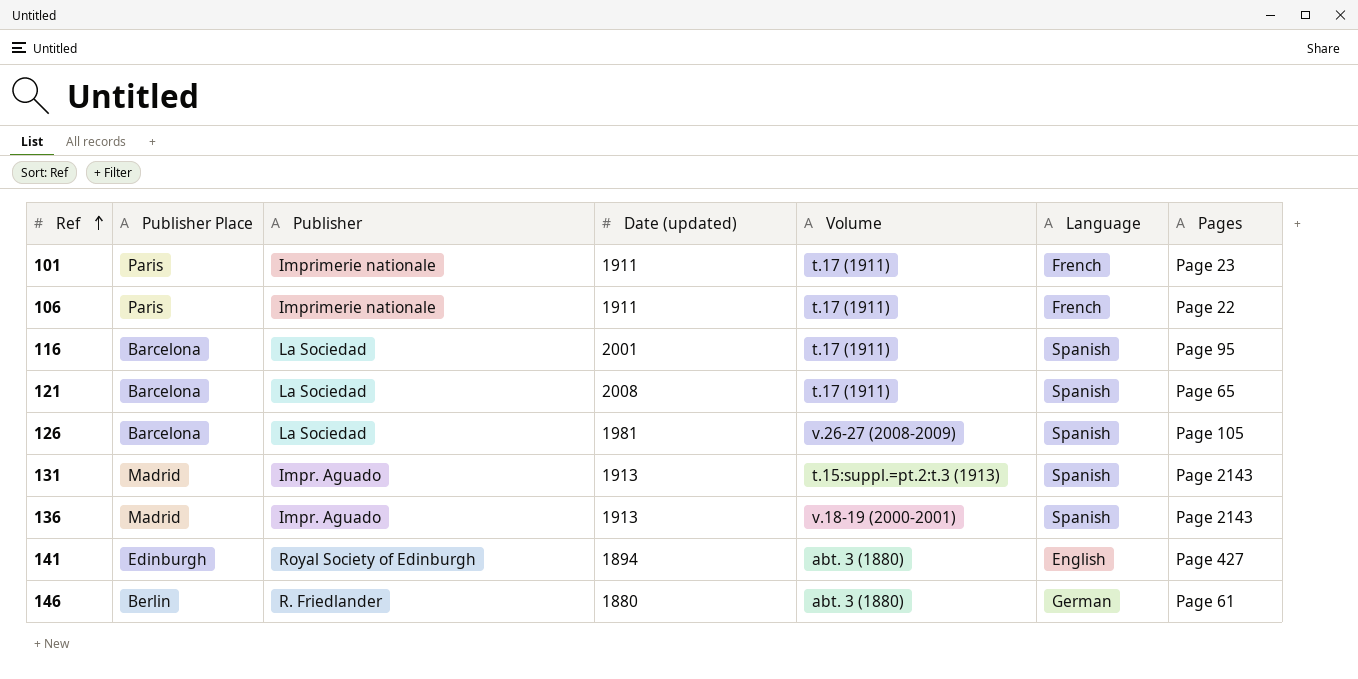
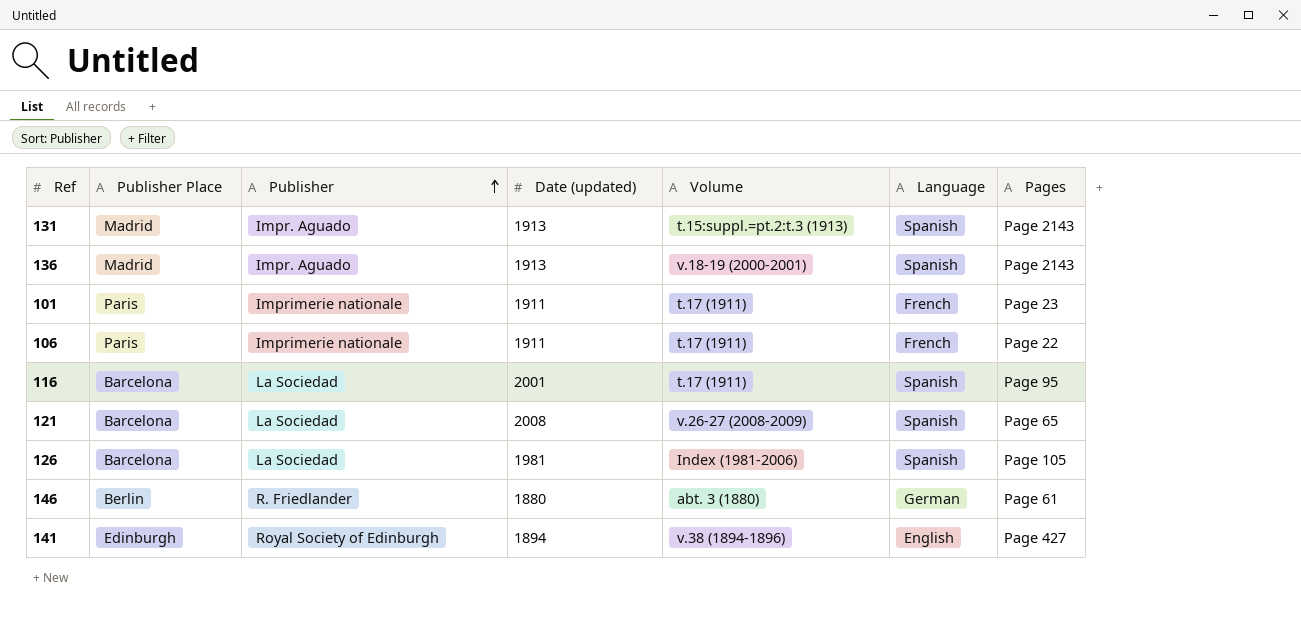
row order: Ref ascending -> Publisher ascending
121 | Volume: t.17 (1911) -> v.26-27 (2008-2009)
126 | Volume: v.26-27 (2008-2009) -> Index (1981-2006)
141 | Volume: abt. 3 (1880) -> v.38 (1894-1896)

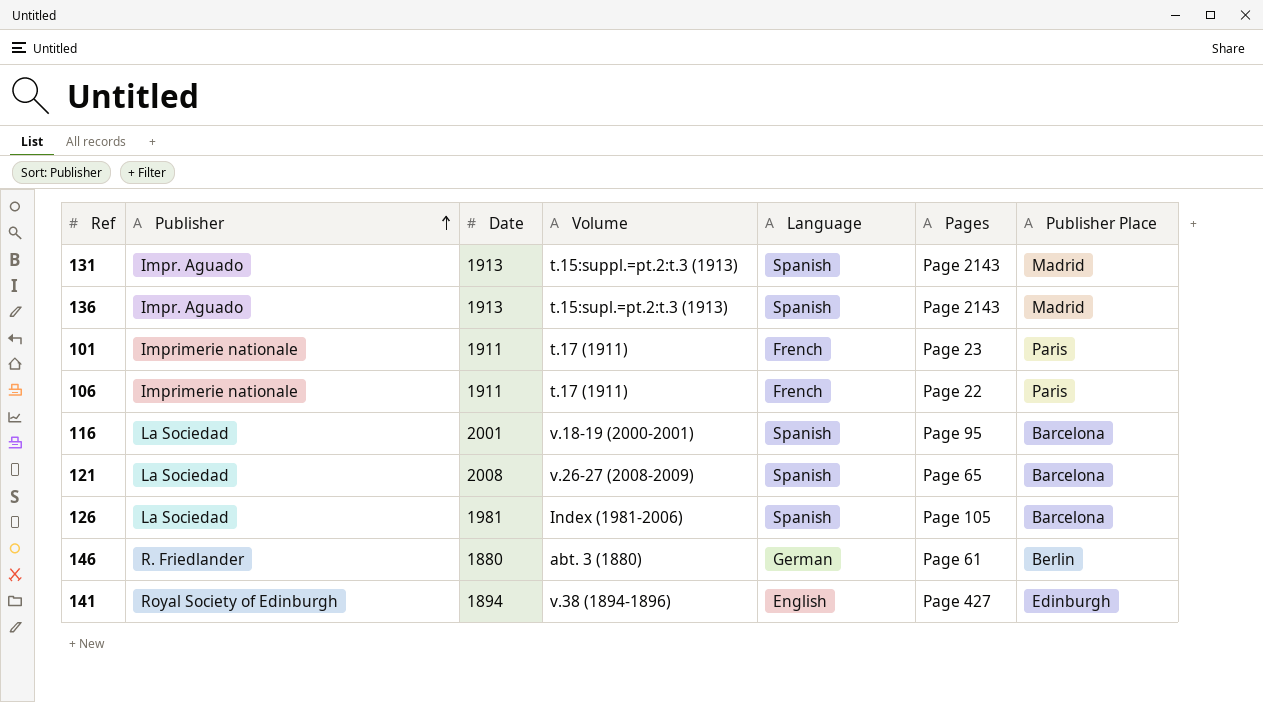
column name: Date (updated) -> Date
column Publisher Place | position: 2 -> 7
136 | Volume: v.18-19 (2000-2001) -> t.15:supl.=pt.2:t.3 (1913)
116 | Volume: t.17 (1911) -> v.18-19 (2000-2001)

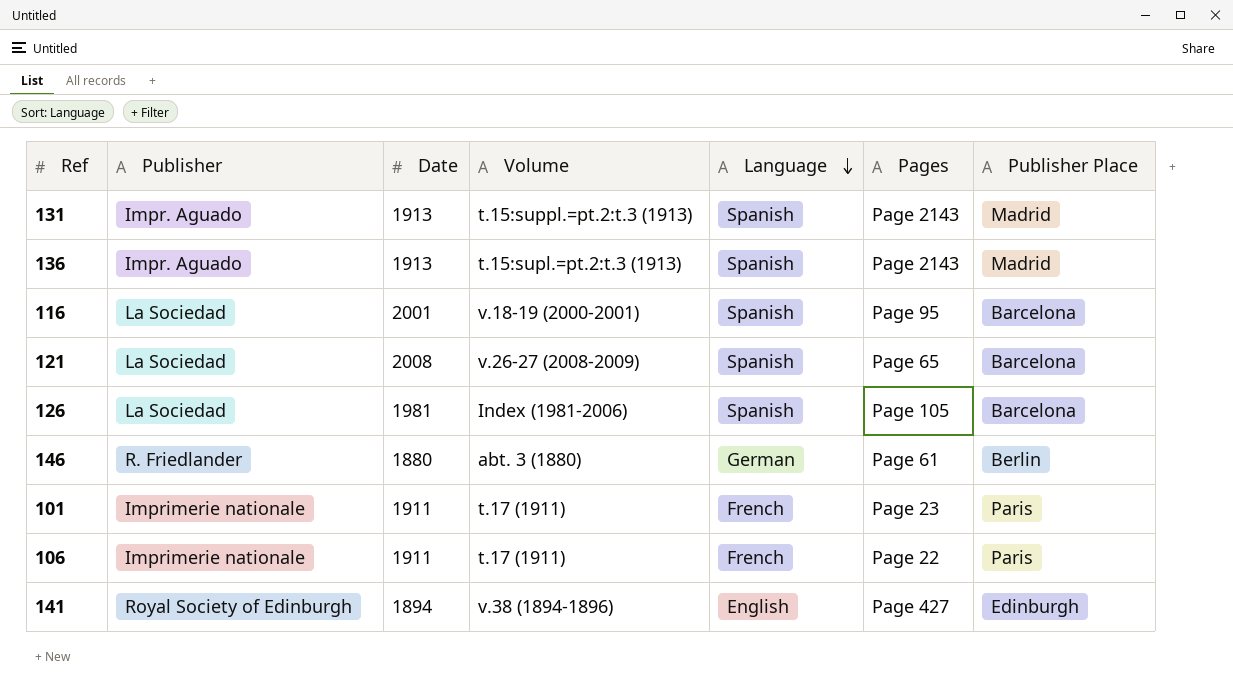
row order: Publisher ascending -> Language descending

